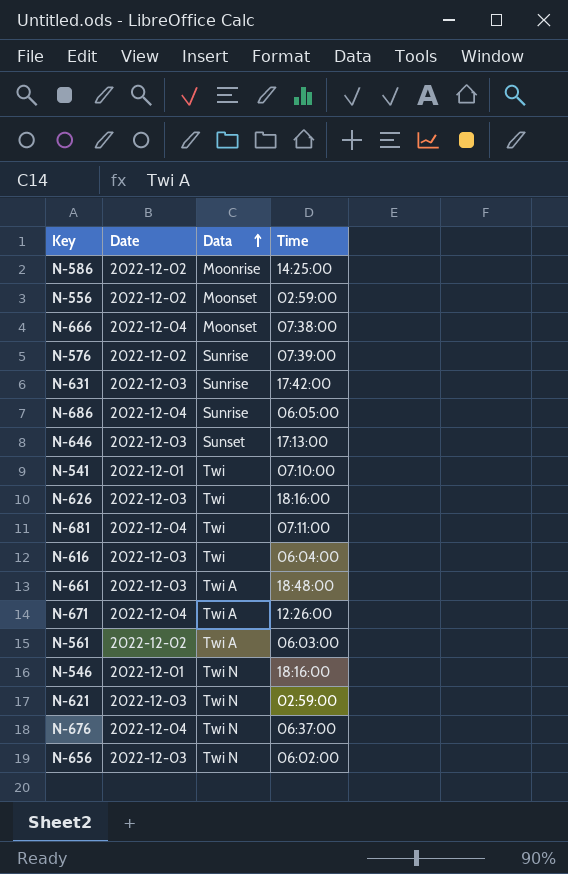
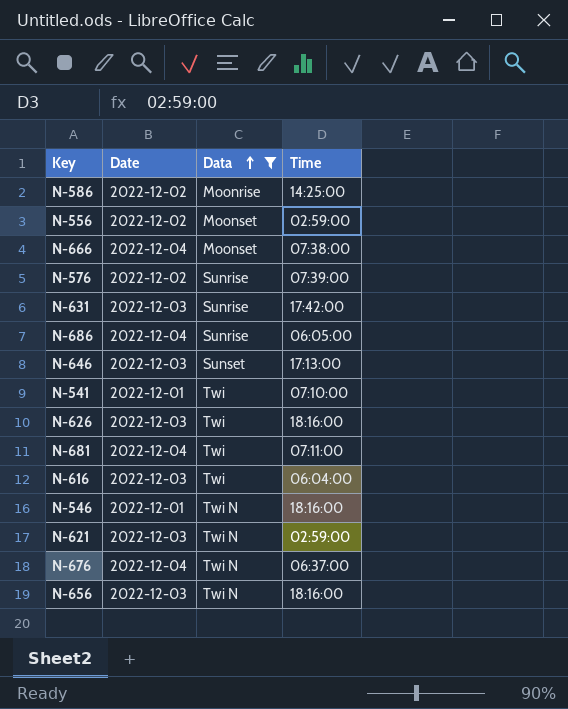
filter: none -> Data != Twi A
N-656 | Time: 06:02:00 -> 18:16:00

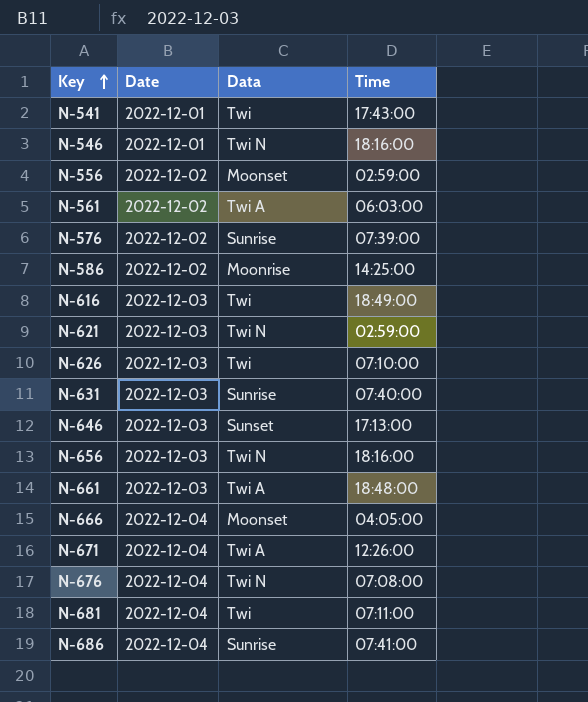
filter: Data != Twi A -> none
row order: Data ascending -> Key ascending
N-541 | Time: 07:10:00 -> 17:43:00
N-616 | Time: 06:04:00 -> 18:49:00
N-626 | Time: 18:16:00 -> 07:10:00
N-631 | Time: 17:42:00 -> 07:40:00
N-666 | Time: 07:38:00 -> 04:05:00
N-676 | Time: 06:37:00 -> 07:08:00
N-686 | Time: 06:05:00 -> 07:41:00

